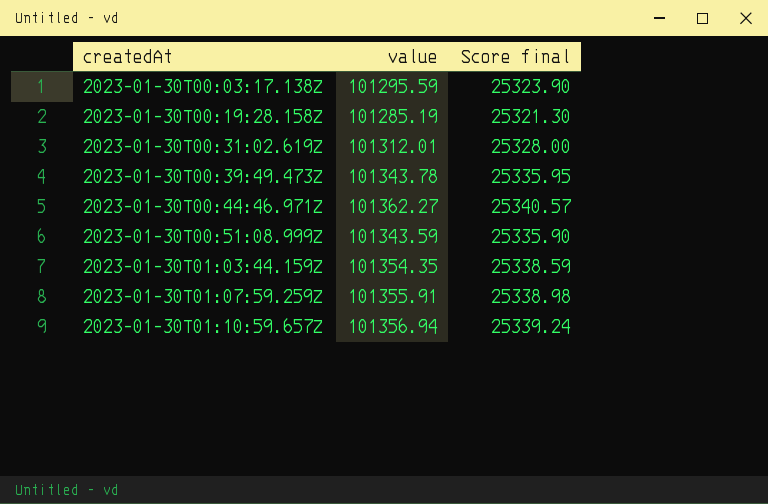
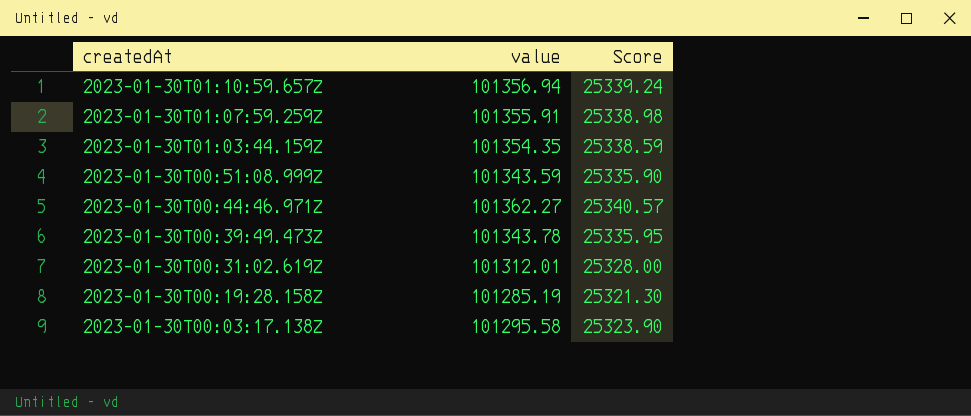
row order: createdAt ascending -> createdAt descending
column name: Score final -> Score
2023-01-30T00:03:17.138Z | value: 101295.59 -> 101295.58

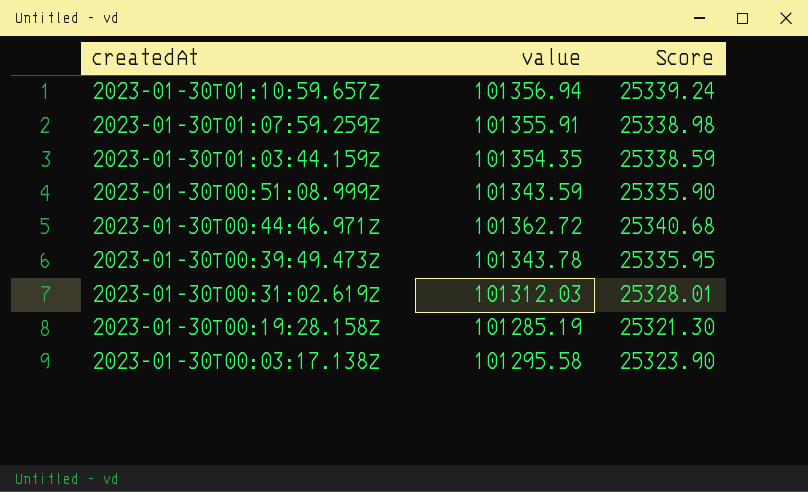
2023-01-30T00:44:46.971Z | value: 101362.27 -> 101362.72
2023-01-30T00:44:46.971Z | Score: 25340.57 -> 25340.68
2023-01-30T00:31:02.619Z | value: 101312.01 -> 101312.03
2023-01-30T00:31:02.619Z | Score: 25328.00 -> 25328.01

